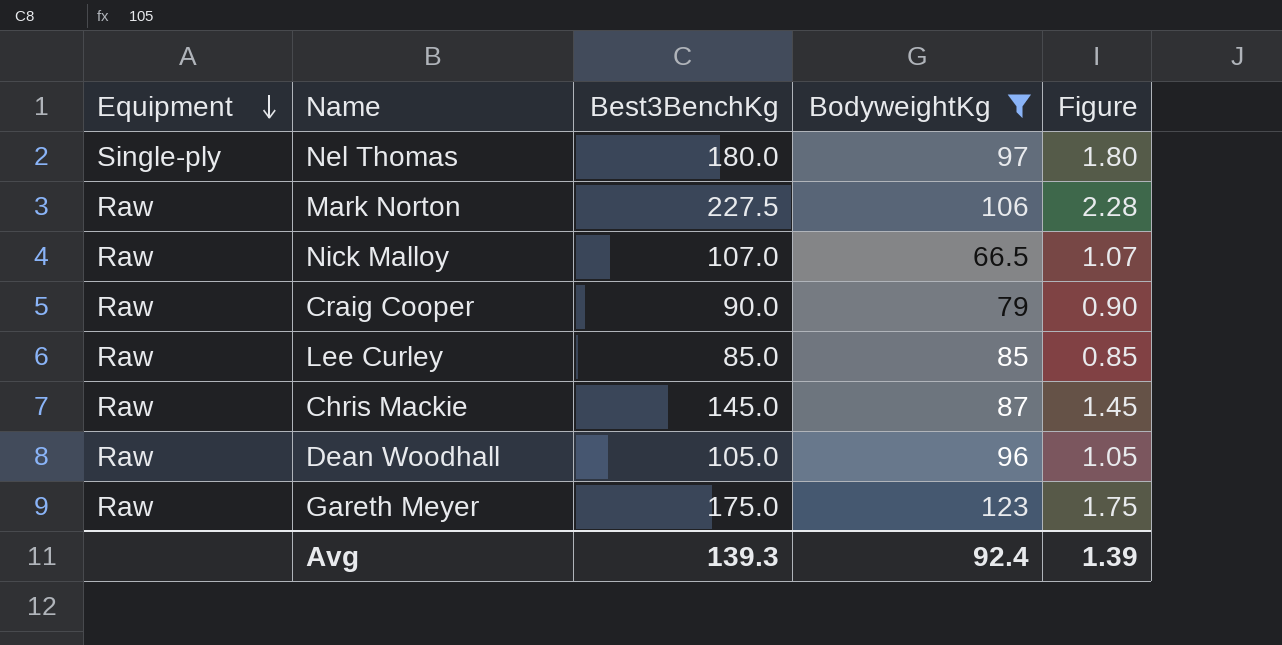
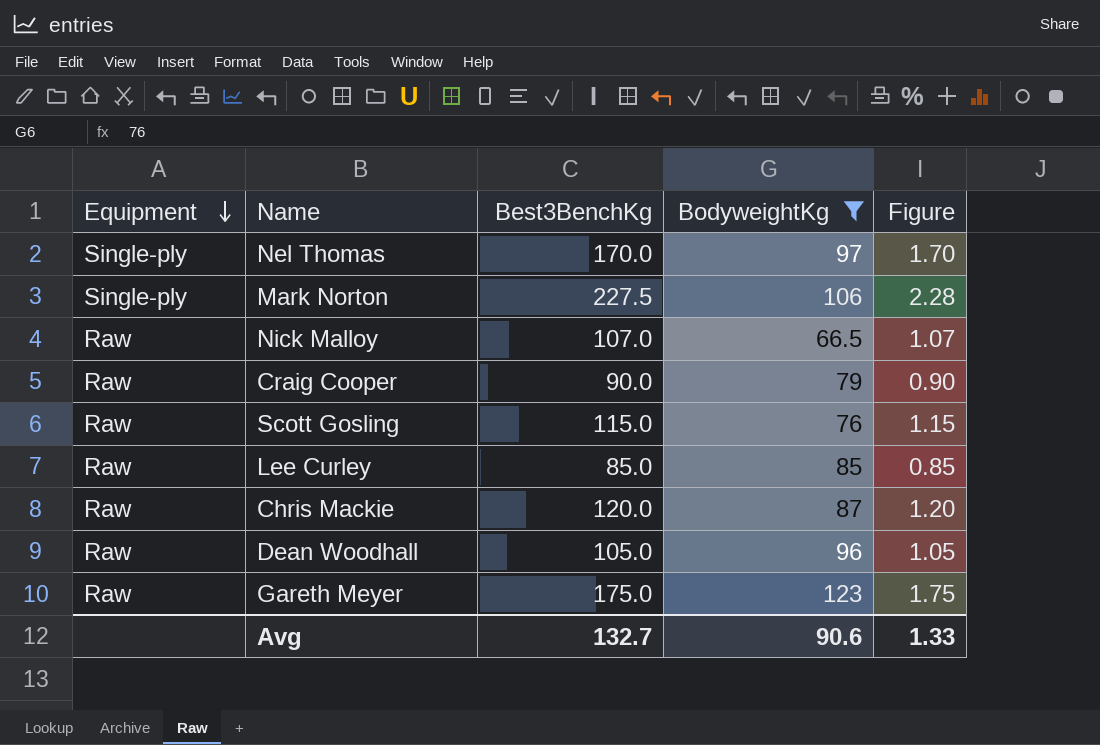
Nel Thomas | Best3BenchKg: 180.0 -> 170.0
Nel Thomas | Figure: 1.80 -> 1.70
Mark Norton | Equipment: Raw -> Single-ply
row Scott Gosling: none -> Raw | 115.0 | 76 | 1.15
Chris Mackie | Best3BenchKg: 145.0 -> 120.0
Chris Mackie | Figure: 1.45 -> 1.20
Avg | Best3BenchKg: 139.3 -> 132.7
Avg | BodyweightKg: 92.4 -> 90.6
Avg | Figure: 1.39 -> 1.33

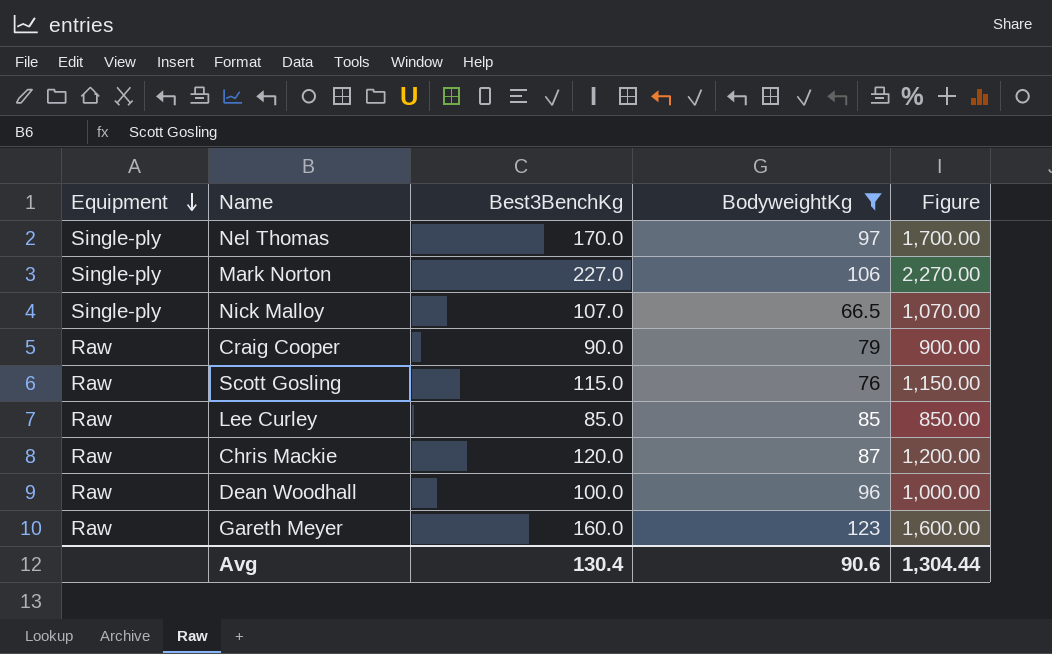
column Figure | formula: [Best3BenchKg] * 0.01 -> [Best3BenchKg] * 10
Mark Norton | Best3BenchKg: 227.5 -> 227.0
Nick Malloy | Equipment: Raw -> Single-ply
Dean Woodhall | Best3BenchKg: 105.0 -> 100.0
Gareth Meyer | Best3BenchKg: 175.0 -> 160.0
Avg | Best3BenchKg: 132.7 -> 130.4
Avg | Figure: 1.33 -> 1,304.44

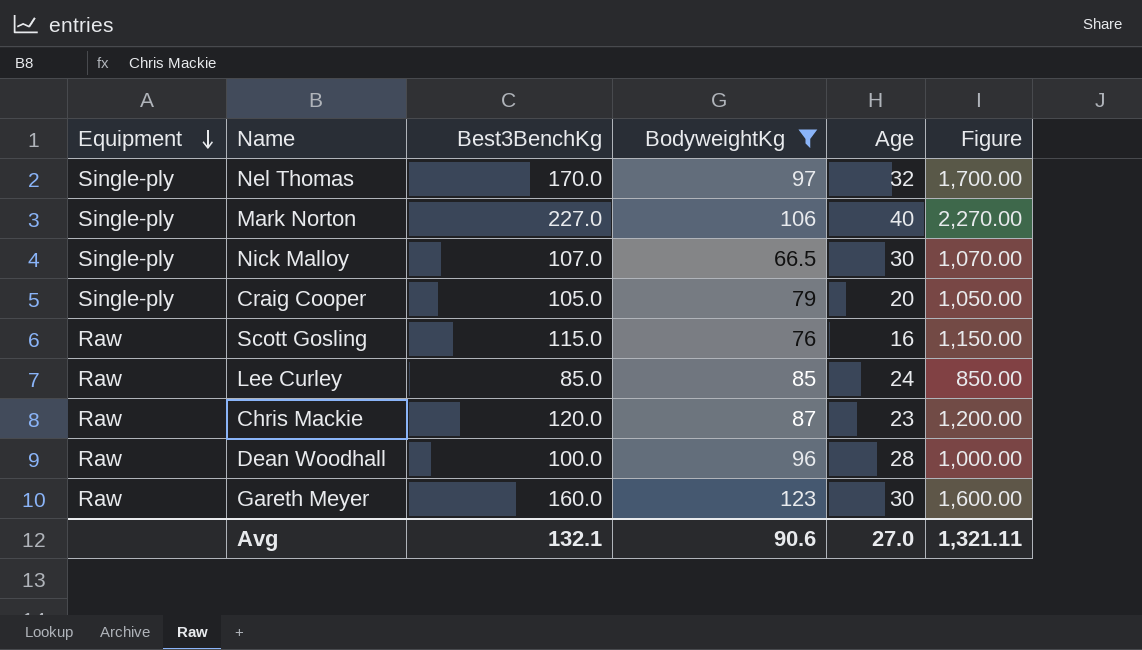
column Age | position: none -> 5
Craig Cooper | Equipment: Raw -> Single-ply
Craig Cooper | Best3BenchKg: 90.0 -> 105.0
Craig Cooper | Figure: 900.00 -> 1,050.00
Avg | Best3BenchKg: 130.4 -> 132.1
Avg | Figure: 1,304.44 -> 1,321.11

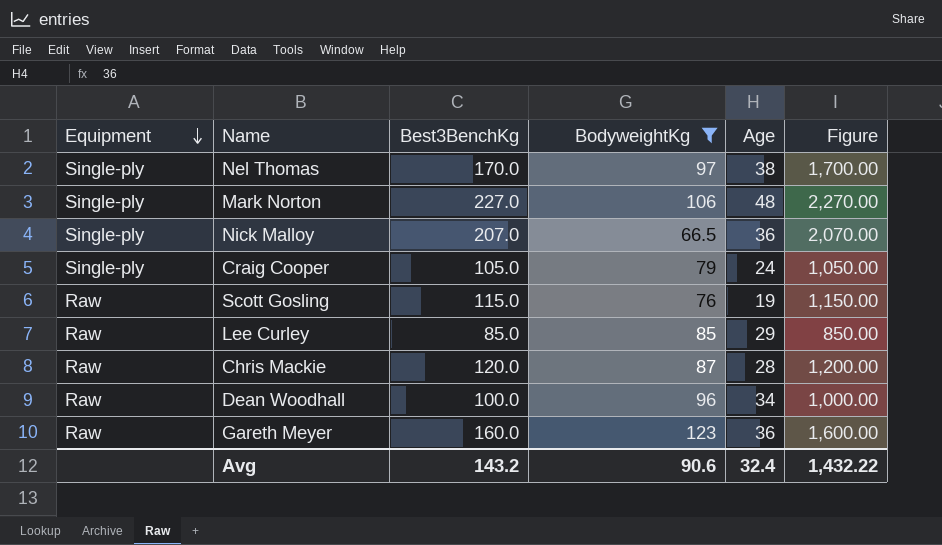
Nel Thomas | Age: 32 -> 38
Mark Norton | Age: 40 -> 48
Nick Malloy | Best3BenchKg: 107.0 -> 207.0
Nick Malloy | Age: 30 -> 36
Nick Malloy | Figure: 1,070.00 -> 2,070.00
Craig Cooper | Age: 20 -> 24
Scott Gosling | Age: 16 -> 19
Lee Curley | Age: 24 -> 29
Chris Mackie | Age: 23 -> 28
Dean Woodhall | Age: 28 -> 34
Gareth Meyer | Age: 30 -> 36
Avg | Best3BenchKg: 132.1 -> 143.2
Avg | Age: 27.0 -> 32.4
Avg | Figure: 1,321.11 -> 1,432.22

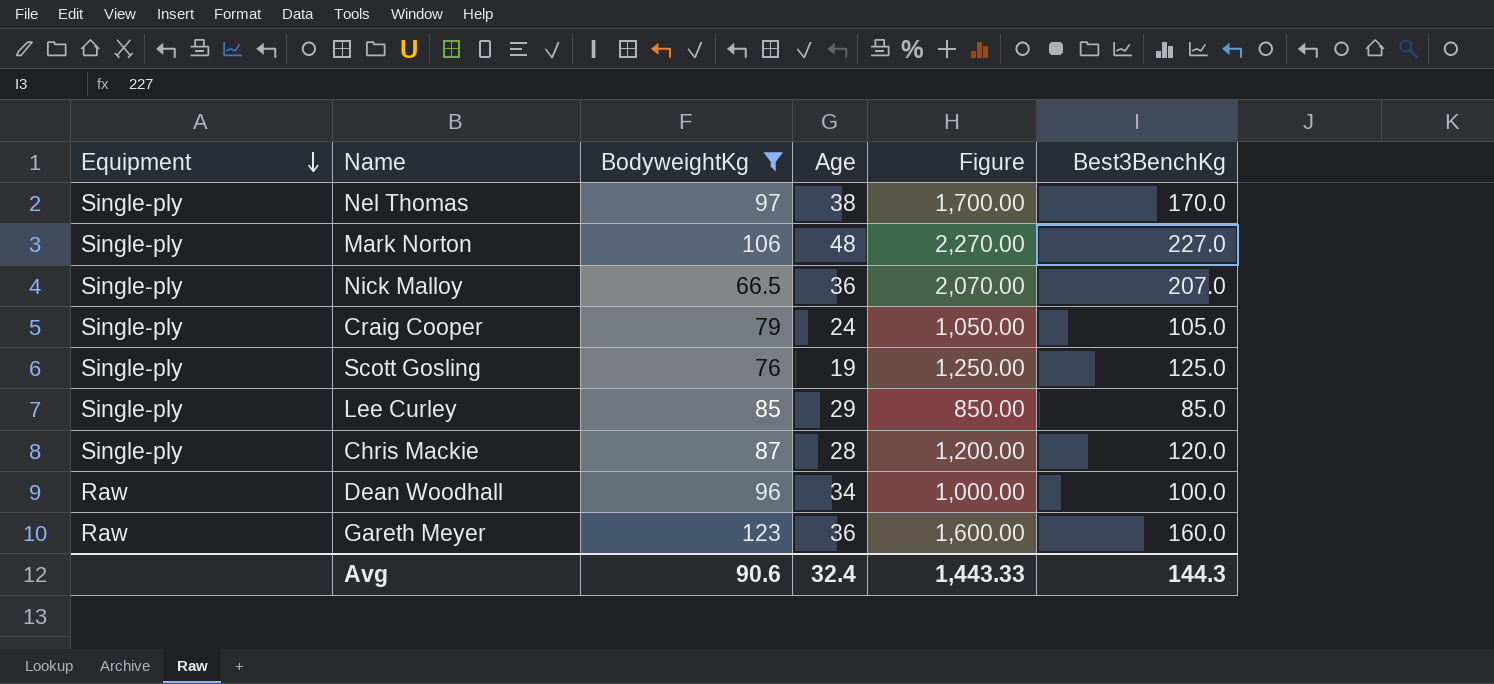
column Best3BenchKg | position: 3 -> 6
Scott Gosling | Equipment: Raw -> Single-ply
Scott Gosling | Figure: 1,150.00 -> 1,250.00
Scott Gosling | Best3BenchKg: 115.0 -> 125.0
Lee Curley | Equipment: Raw -> Single-ply
Chris Mackie | Equipment: Raw -> Single-ply
Avg | Figure: 1,432.22 -> 1,443.33
Avg | Best3BenchKg: 143.2 -> 144.3

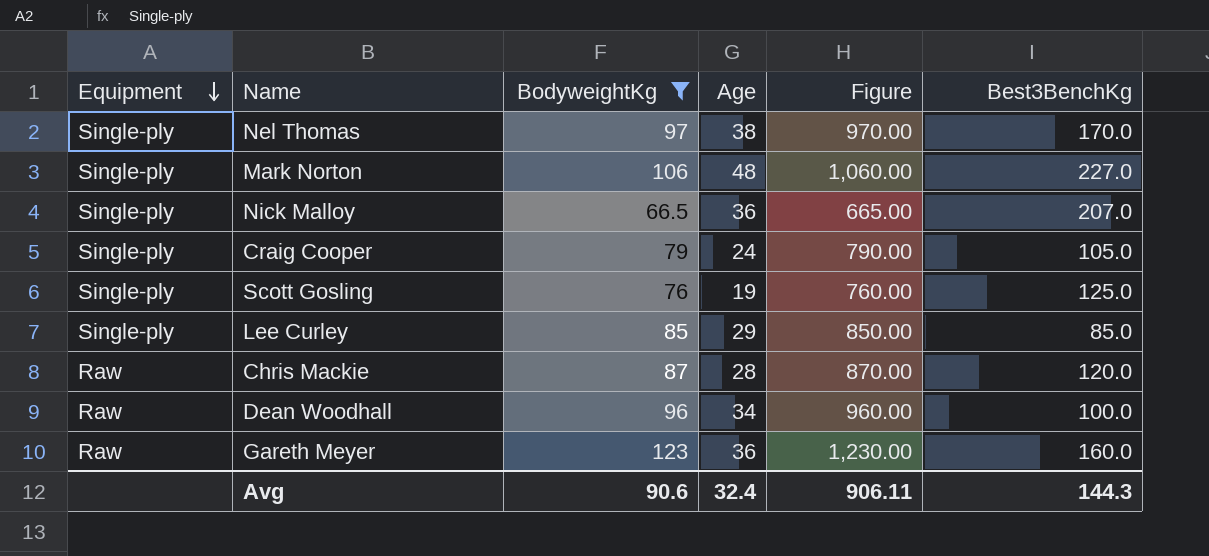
column Figure | formula: [Best3BenchKg] * 10 -> [BodyweightKg] * 10
Chris Mackie | Equipment: Single-ply -> Raw
Avg | Figure: 1,443.33 -> 906.11

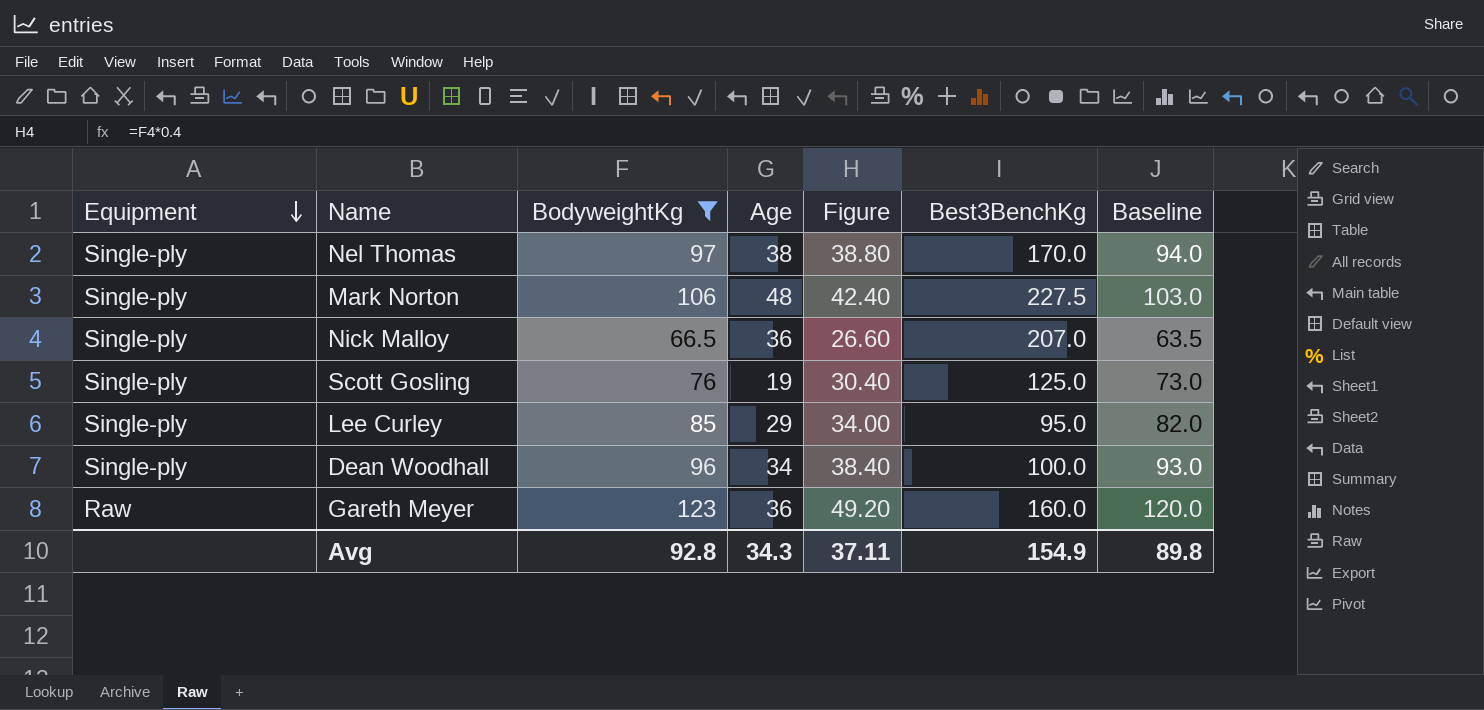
column Figure | formula: [BodyweightKg] * 10 -> [BodyweightKg] * 0.4
column Baseline | formula: none -> [BodyweightKg] - 3
row Craig Cooper: Single-ply | 79 | 24 | 790.00 | 105.0 -> none
row Chris Mackie: Raw | 87 | 28 | 870.00 | 120.0 -> none
Mark Norton | Best3BenchKg: 227.0 -> 227.5
Lee Curley | Best3BenchKg: 85.0 -> 95.0
Dean Woodhall | Equipment: Raw -> Single-ply
Avg | BodyweightKg: 90.6 -> 92.8
Avg | Age: 32.4 -> 34.3
Avg | Figure: 906.11 -> 37.11
Avg | Best3BenchKg: 144.3 -> 154.9

